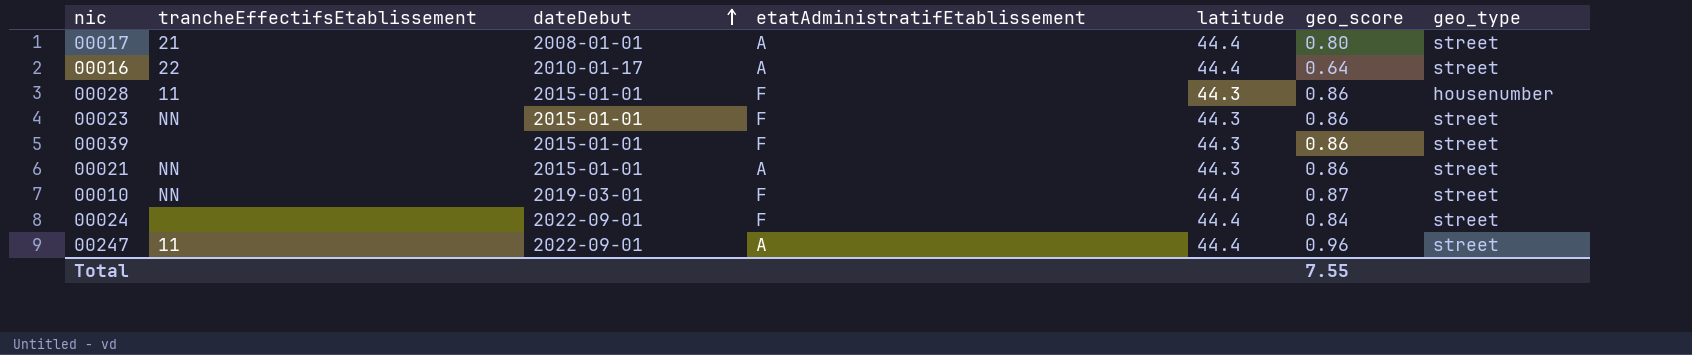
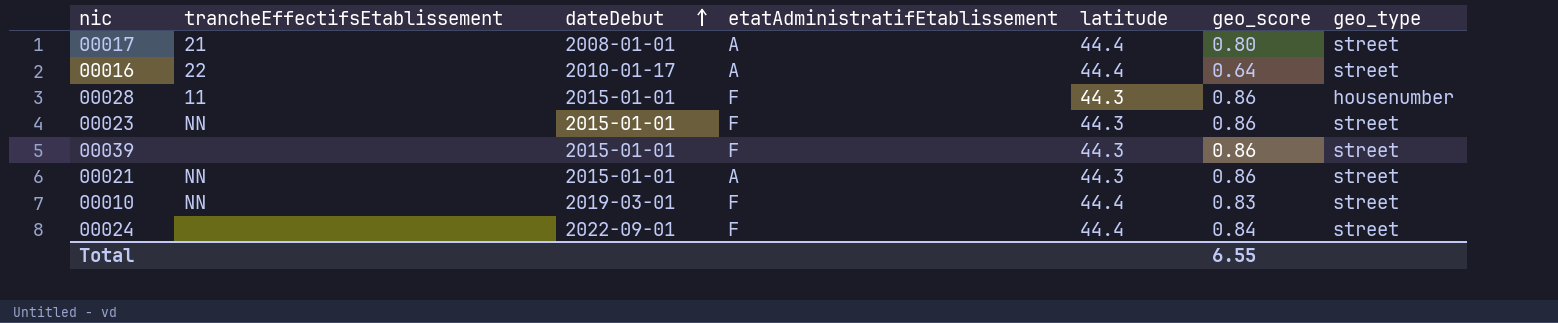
row 00247: 11 | 2022-09-01 | A | 44.4 | 0.96 | street -> none
00010 | geo_score: 0.87 -> 0.83
Total | geo_score: 7.55 -> 6.55

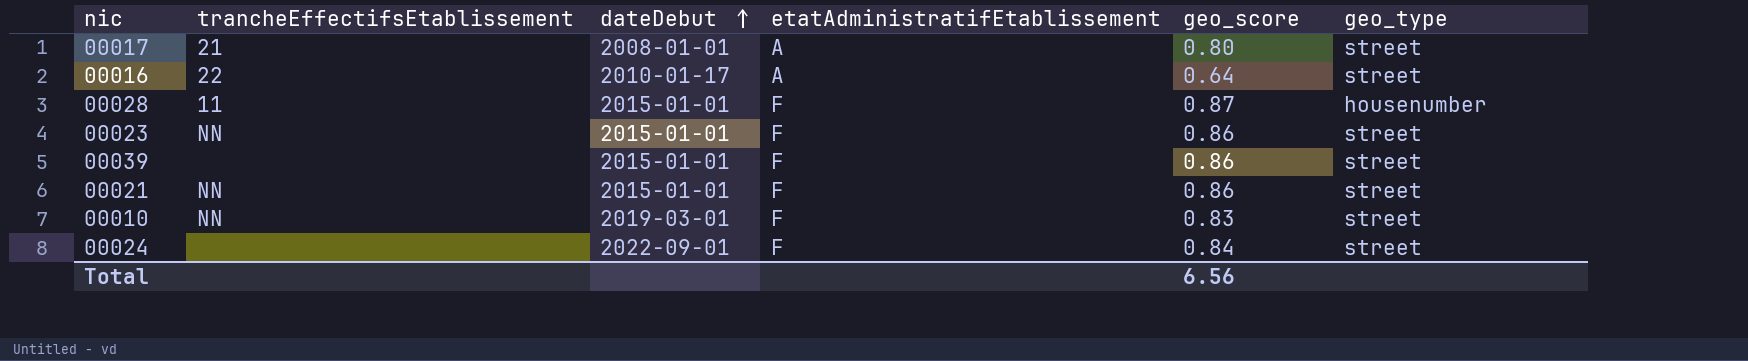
column latitude | position: 5 -> none
00028 | geo_score: 0.86 -> 0.87
00021 | etatAdministratifEtablissement: A -> F
Total | geo_score: 6.55 -> 6.56

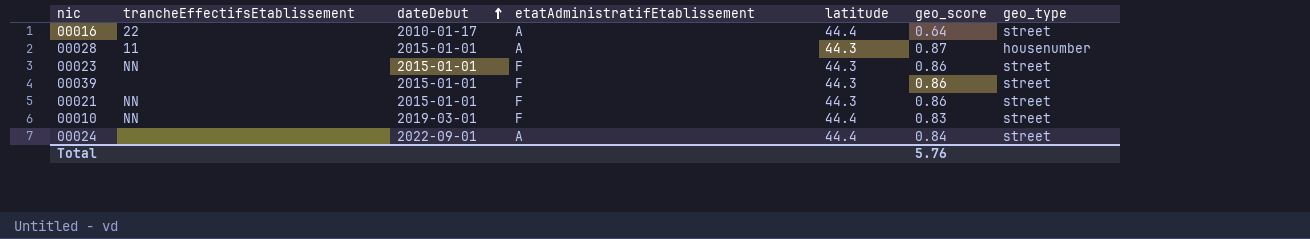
column latitude | position: none -> 5
row 00017: 21 | 2008-01-01 | A | 0.80 | street -> none
00028 | etatAdministratifEtablissement: F -> A
00024 | etatAdministratifEtablissement: F -> A
Total | geo_score: 6.56 -> 5.76

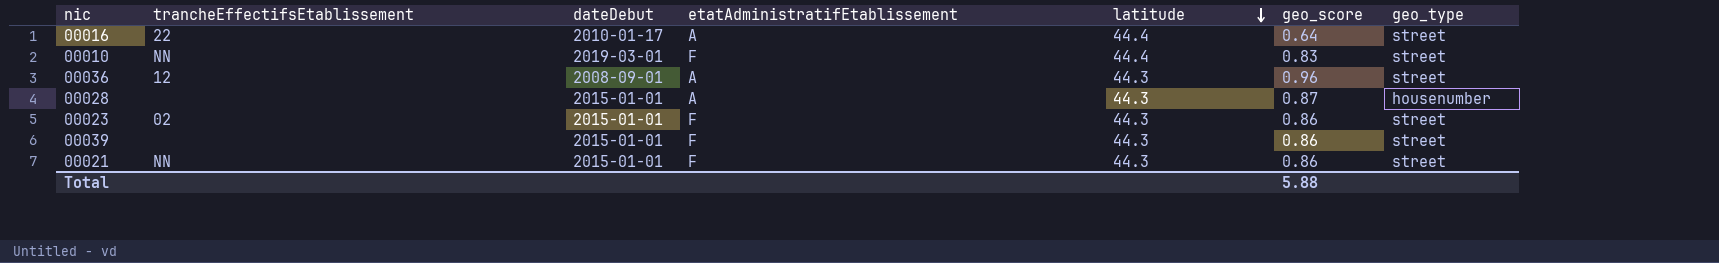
row order: dateDebut ascending -> latitude descending
row 00024: none | 2022-09-01 | A | 44.4 | 0.84 | street -> none
row 00036: none -> 12 | 2008-09-01 | A | 44.3 | 0.96 | street
00028 | trancheEffectifsEtablissement: 11 -> none
00023 | trancheEffectifsEtablissement: NN -> 02
Total | geo_score: 5.76 -> 5.88

